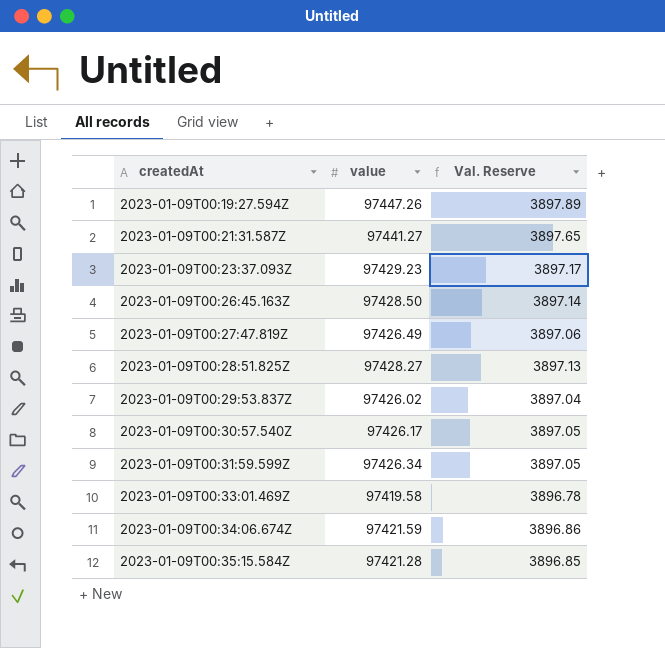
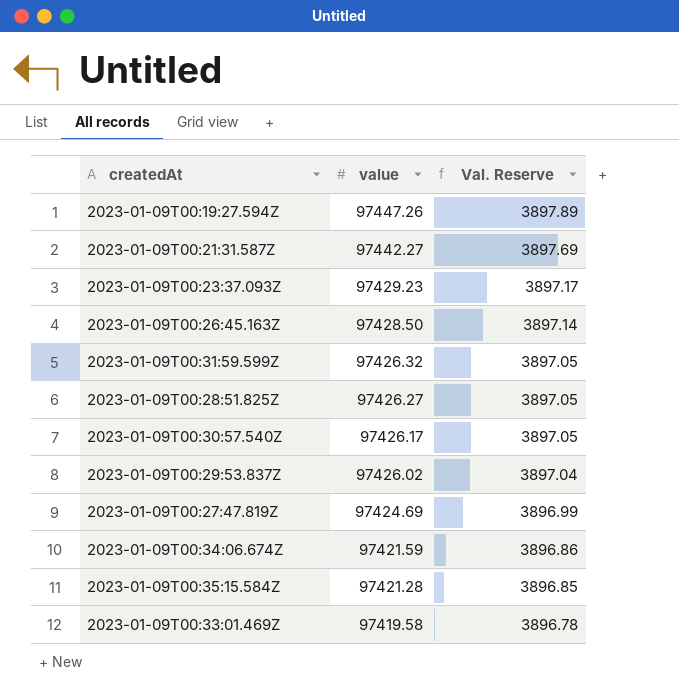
row order: createdAt ascending -> value descending
2023-01-09T00:21:31.587Z | value: 97441.27 -> 97442.27
2023-01-09T00:21:31.587Z | Val. Reserve: 3897.65 -> 3897.69
2023-01-09T00:31:59.599Z | value: 97426.34 -> 97426.32
2023-01-09T00:28:51.825Z | value: 97428.27 -> 97426.27
2023-01-09T00:28:51.825Z | Val. Reserve: 3897.13 -> 3897.05
2023-01-09T00:27:47.819Z | value: 97426.49 -> 97424.69
2023-01-09T00:27:47.819Z | Val. Reserve: 3897.06 -> 3896.99

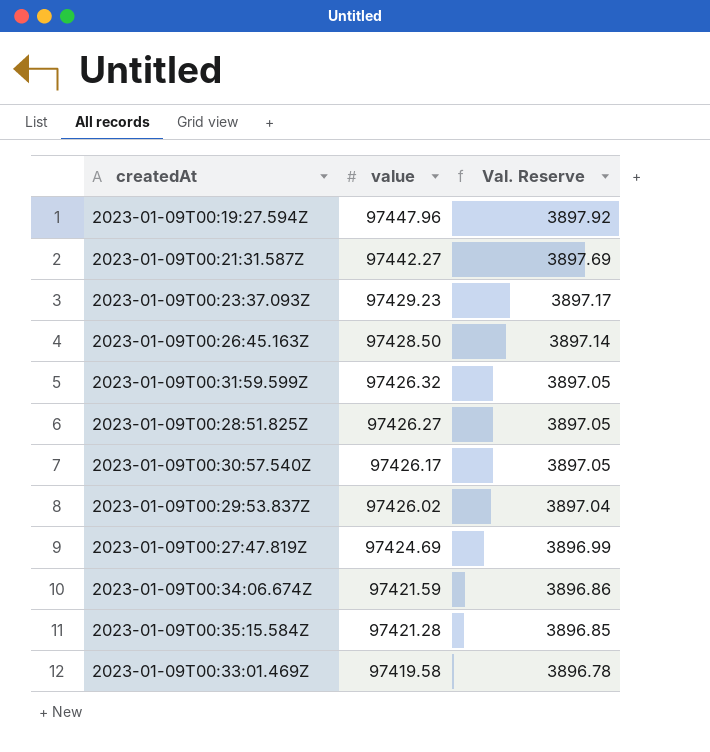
2023-01-09T00:19:27.594Z | value: 97447.26 -> 97447.96
2023-01-09T00:19:27.594Z | Val. Reserve: 3897.89 -> 3897.92

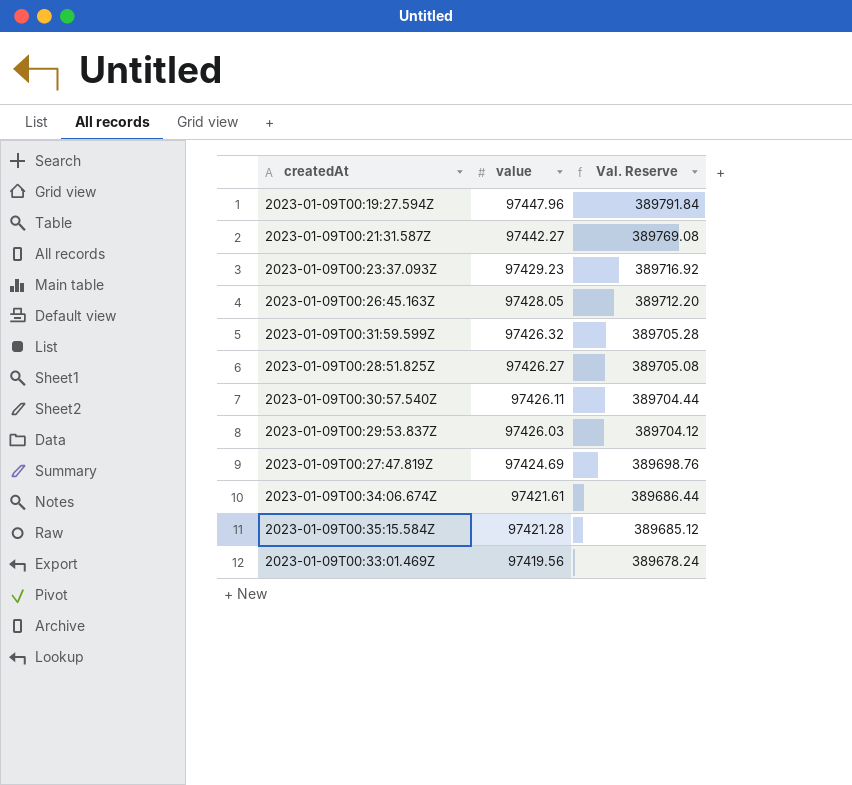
column Val. Reserve | formula: [value] * 0.04 -> [value] * 4
2023-01-09T00:26:45.163Z | value: 97428.50 -> 97428.05
2023-01-09T00:30:57.540Z | value: 97426.17 -> 97426.11
2023-01-09T00:29:53.837Z | value: 97426.02 -> 97426.03
2023-01-09T00:34:06.674Z | value: 97421.59 -> 97421.61
2023-01-09T00:33:01.469Z | value: 97419.58 -> 97419.56

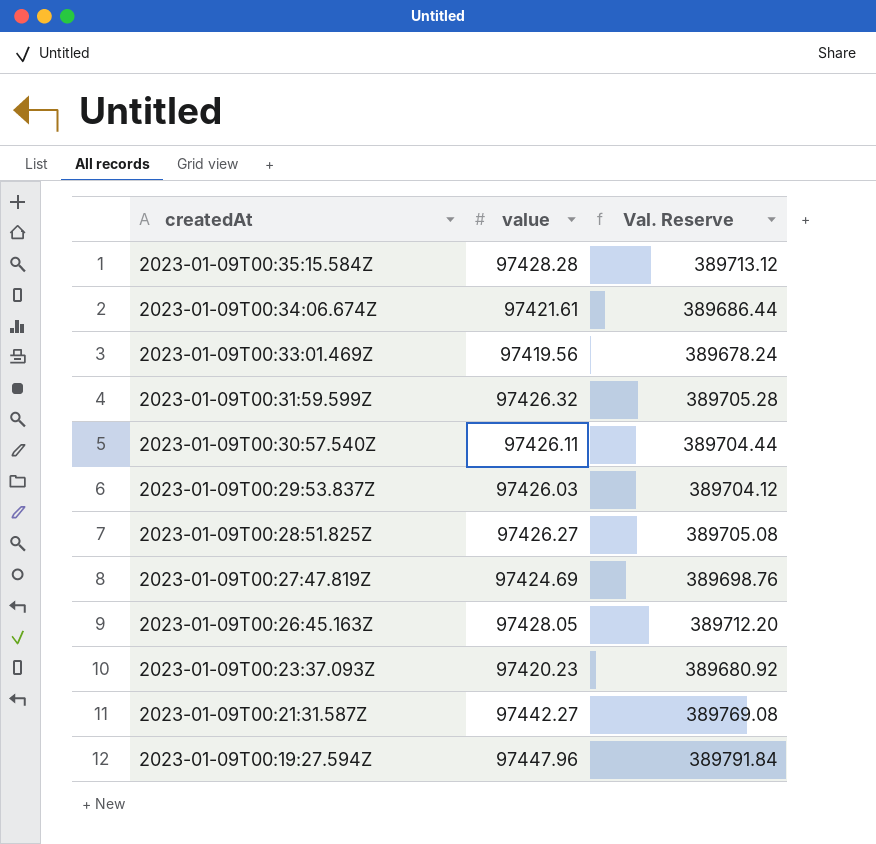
row order: value descending -> createdAt descending
2023-01-09T00:35:15.584Z | value: 97421.28 -> 97428.28
2023-01-09T00:35:15.584Z | Val. Reserve: 389685.12 -> 389713.12
2023-01-09T00:23:37.093Z | value: 97429.23 -> 97420.23
2023-01-09T00:23:37.093Z | Val. Reserve: 389716.92 -> 389680.92

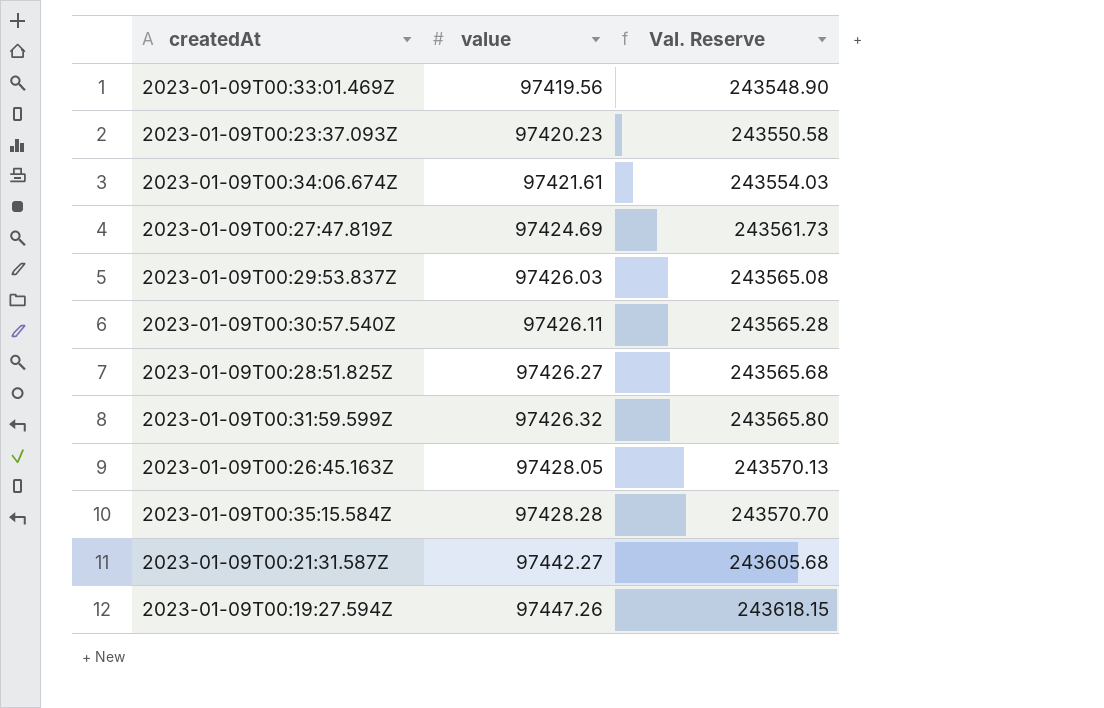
row order: createdAt descending -> value ascending
column Val. Reserve | formula: [value] * 4 -> [value] * 2.5
2023-01-09T00:19:27.594Z | value: 97447.96 -> 97447.26

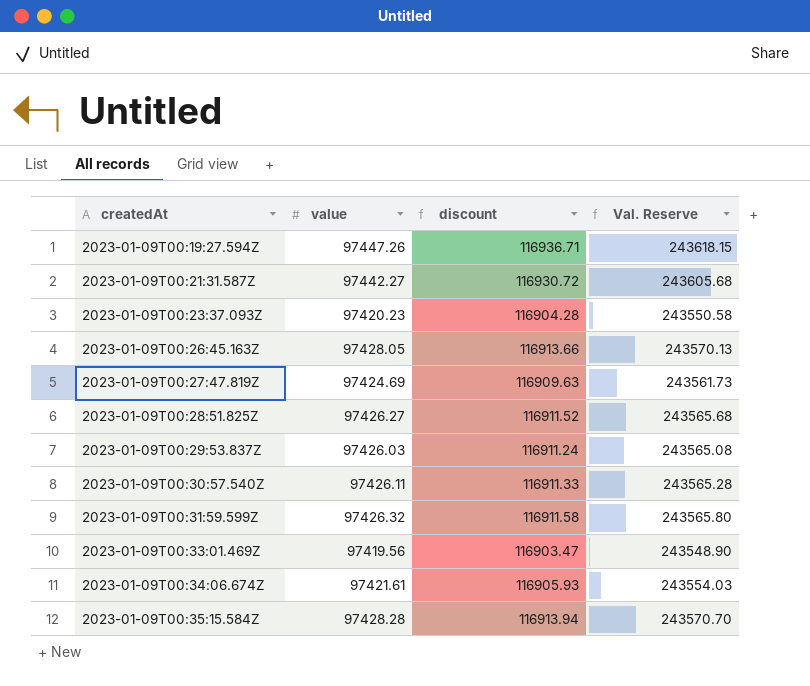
row order: value ascending -> createdAt ascending
column discount | formula: none -> [value] * 1.2

